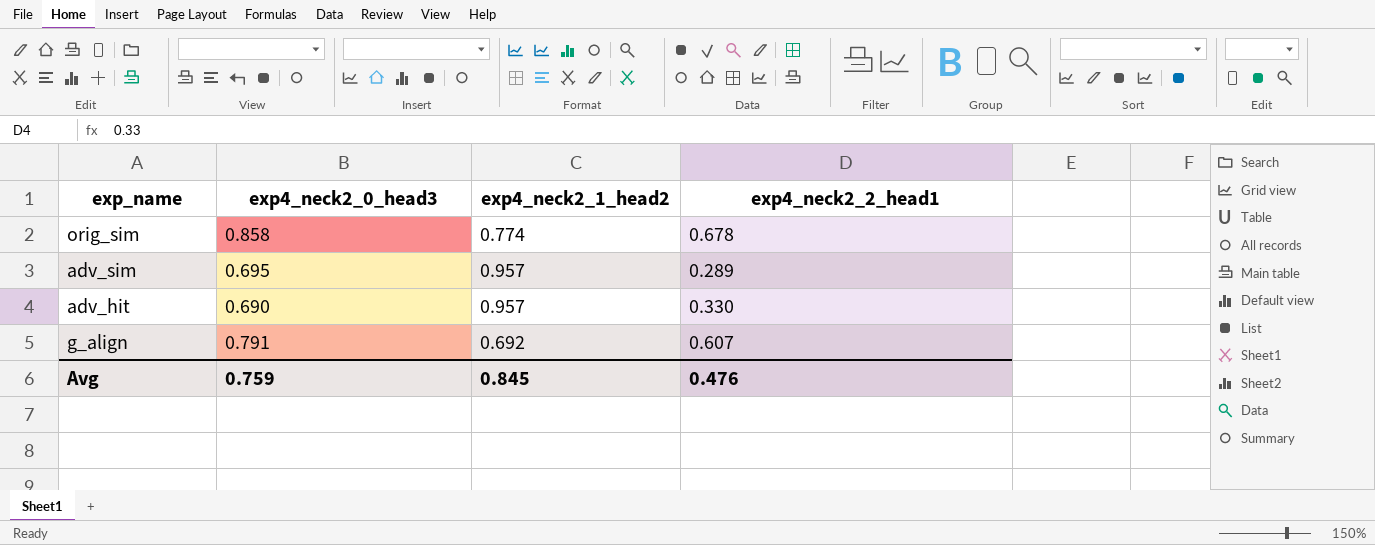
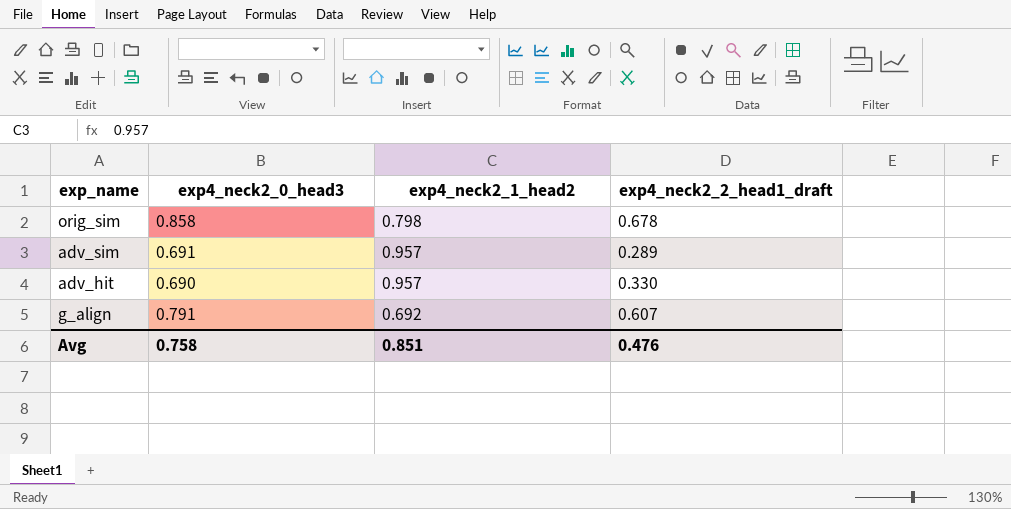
column name: exp4_neck2_2_head1 -> exp4_neck2_2_head1_draft
orig_sim | exp4_neck2_1_head2: 0.774 -> 0.798
adv_sim | exp4_neck2_0_head3: 0.695 -> 0.691
Avg | exp4_neck2_0_head3: 0.759 -> 0.758
Avg | exp4_neck2_1_head2: 0.845 -> 0.851

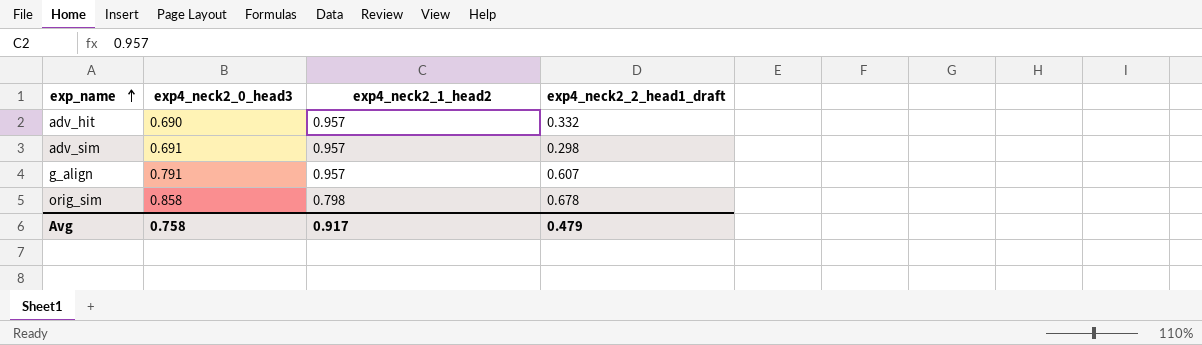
row order: none -> exp_name ascending
adv_hit | exp4_neck2_2_head1_draft: 0.330 -> 0.332
adv_sim | exp4_neck2_2_head1_draft: 0.289 -> 0.298
g_align | exp4_neck2_1_head2: 0.692 -> 0.957
Avg | exp4_neck2_1_head2: 0.851 -> 0.917
Avg | exp4_neck2_2_head1_draft: 0.476 -> 0.479

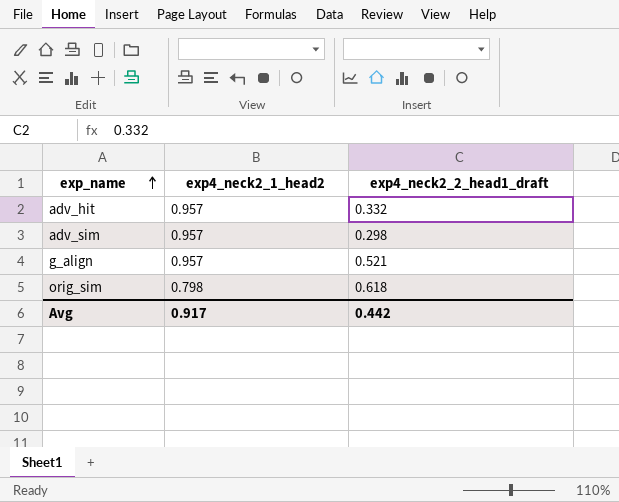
column exp4_neck2_0_head3 | position: 2 -> none
g_align | exp4_neck2_2_head1_draft: 0.607 -> 0.521
orig_sim | exp4_neck2_2_head1_draft: 0.678 -> 0.618
Avg | exp4_neck2_2_head1_draft: 0.479 -> 0.442

